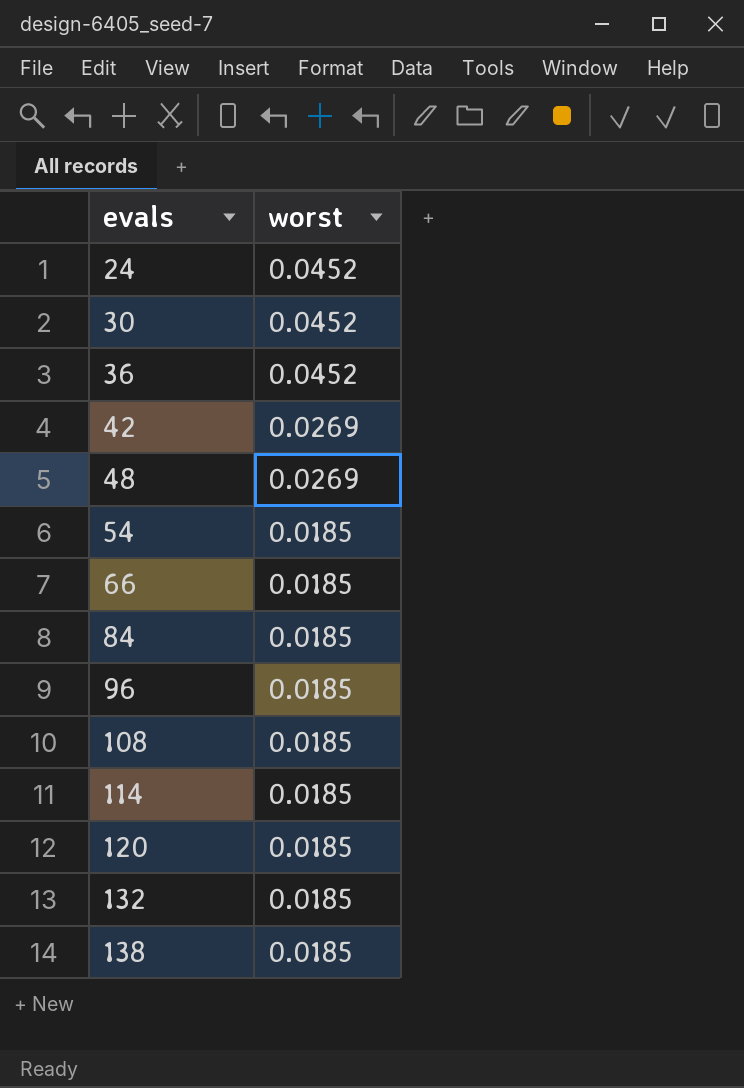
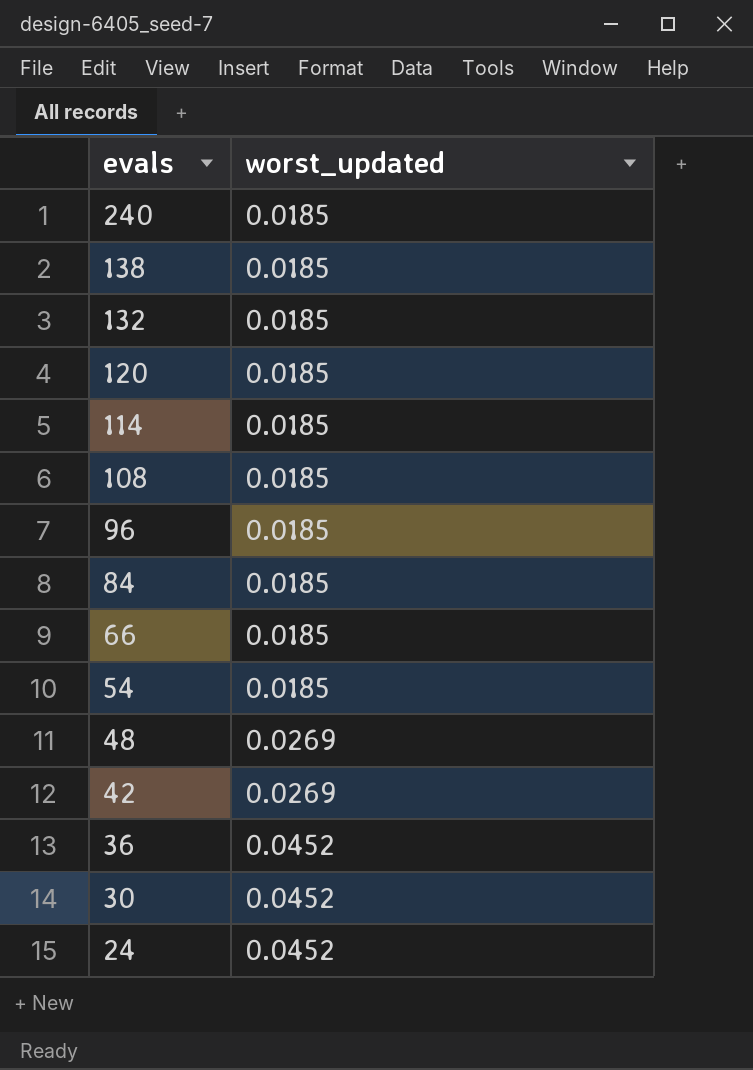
row order: evals ascending -> evals descending
column name: worst -> worst_updated
row 240: none -> 0.0185

